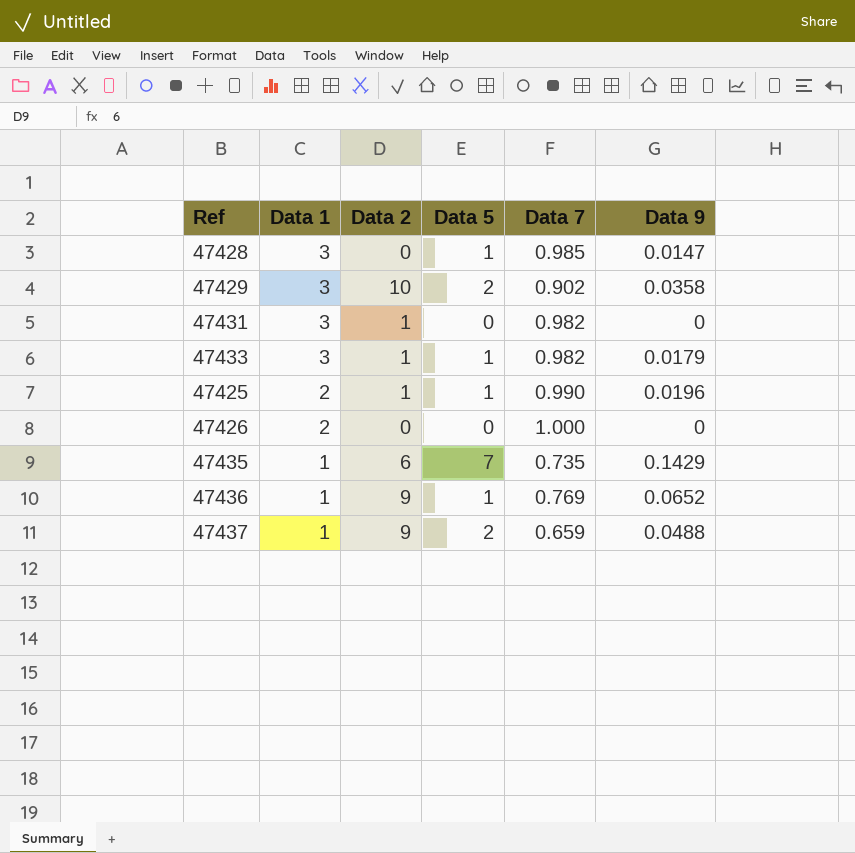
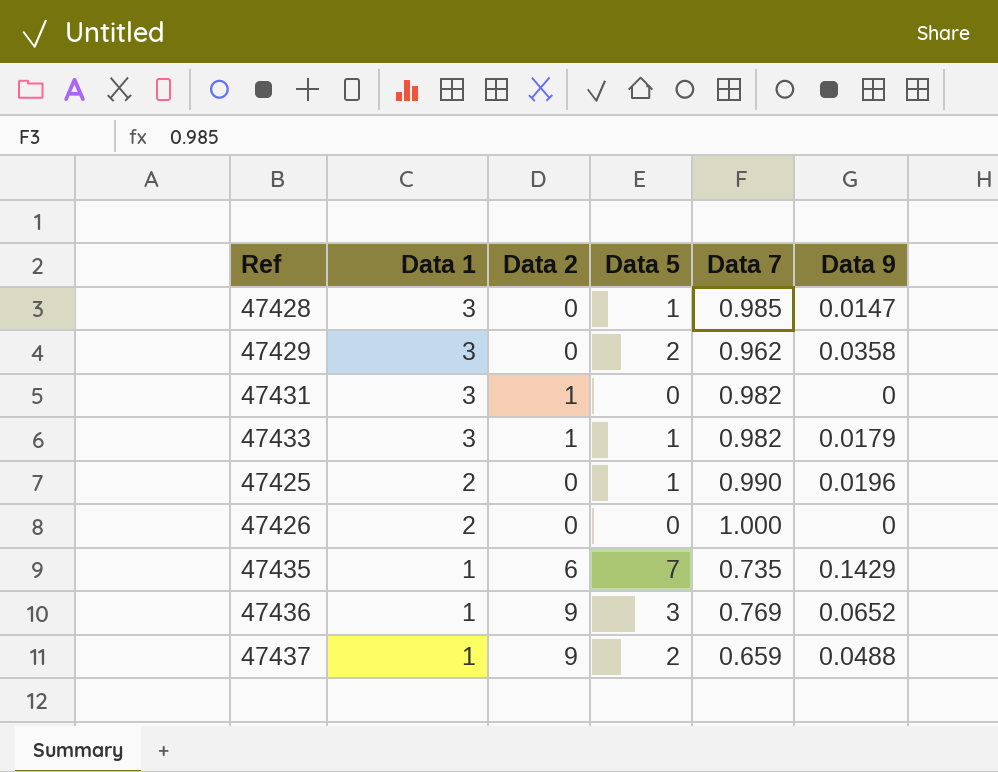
47429 | Data 2: 10 -> 0
47429 | Data 7: 0.902 -> 0.962
47425 | Data 2: 1 -> 0
47436 | Data 5: 1 -> 3

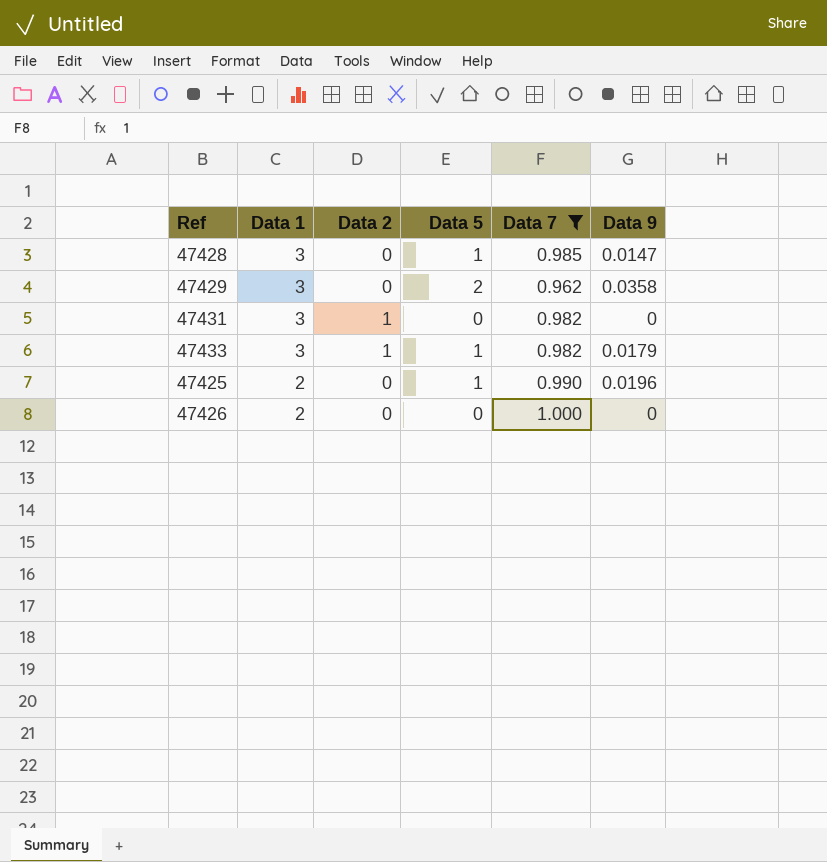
filter: none -> Data 7 >= 0.962

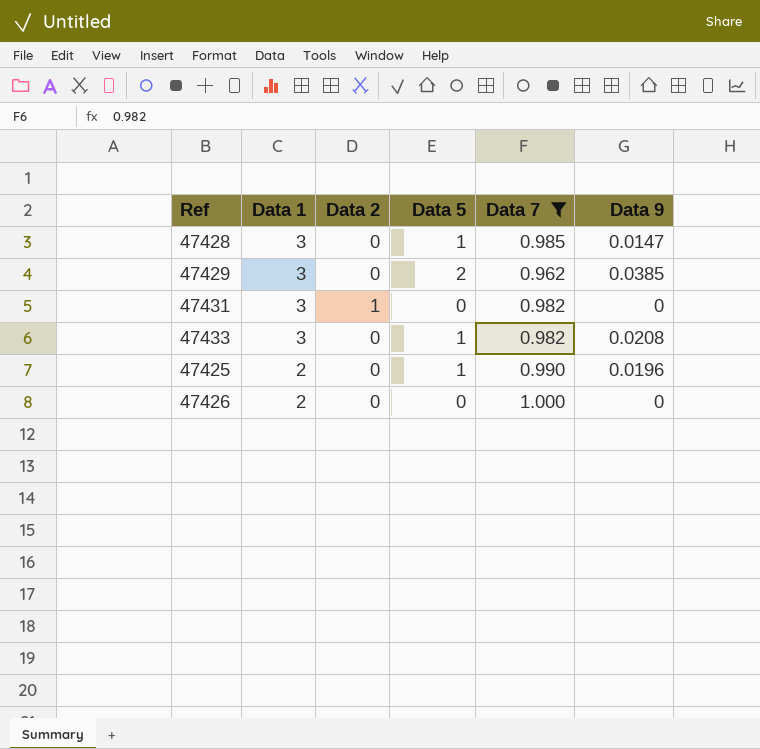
47429 | Data 9: 0.0358 -> 0.0385
47433 | Data 2: 1 -> 0
47433 | Data 9: 0.0179 -> 0.0208

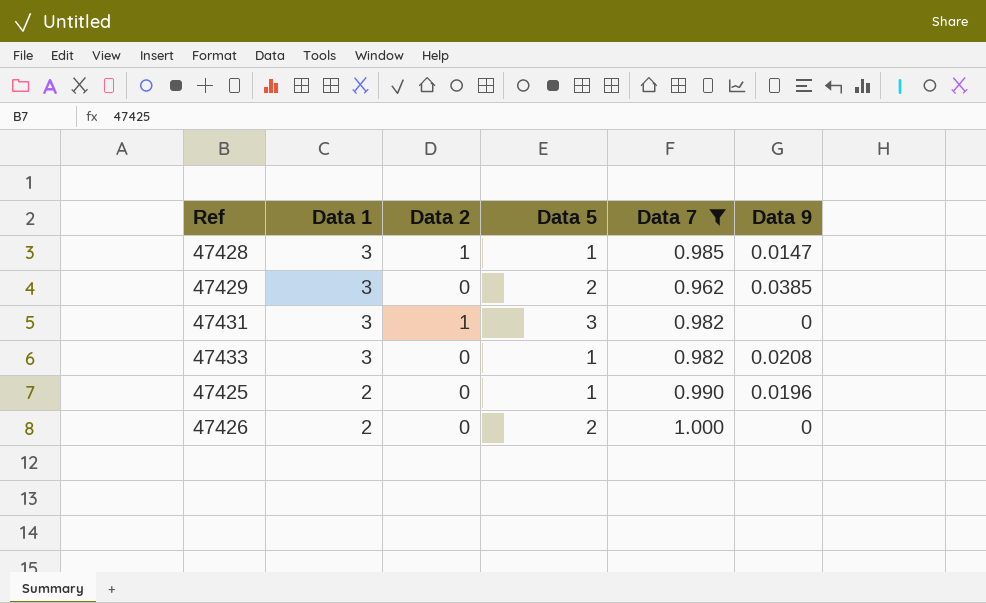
47428 | Data 2: 0 -> 1
47431 | Data 5: 0 -> 3
47426 | Data 5: 0 -> 2

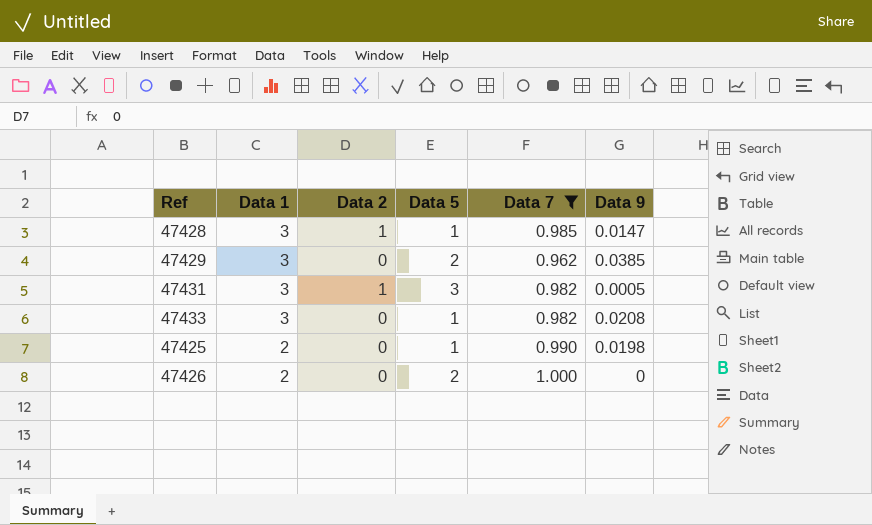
47431 | Data 9: 0 -> 0.0005
47425 | Data 9: 0.0196 -> 0.0198

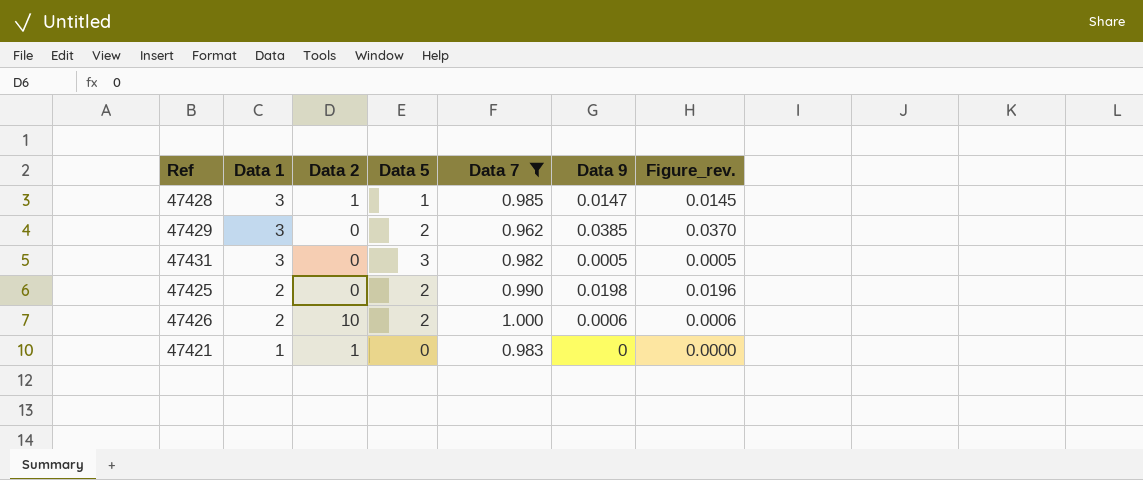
column Figure_rev. | formula: none -> [Data 7] * [Data 9]
row 47433: 3 | 0 | 1 | 0.982 | 0.0208 -> none
47431 | Data 2: 1 -> 0
47425 | Data 5: 1 -> 2
47426 | Data 2: 0 -> 10
47426 | Data 9: 0 -> 0.0006
row 47421: none -> 1 | 1 | 0 | 0.983 | 0 | 0.0000

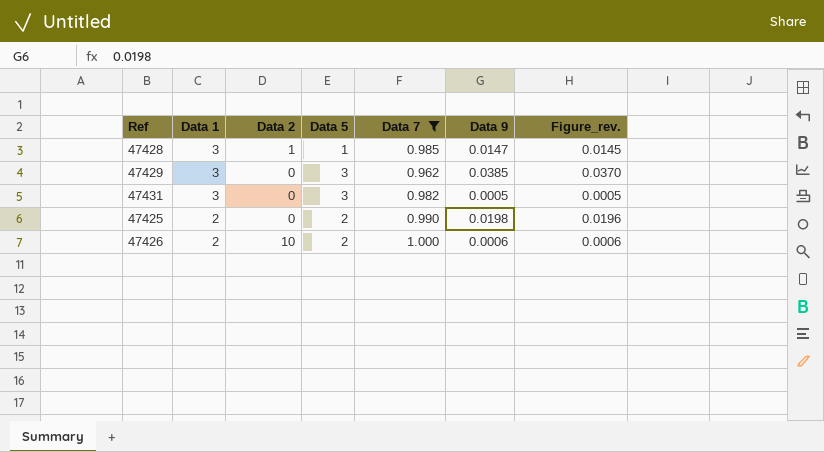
row 47421: 1 | 1 | 0 | 0.983 | 0 | 0.0000 -> none
47429 | Data 5: 2 -> 3

